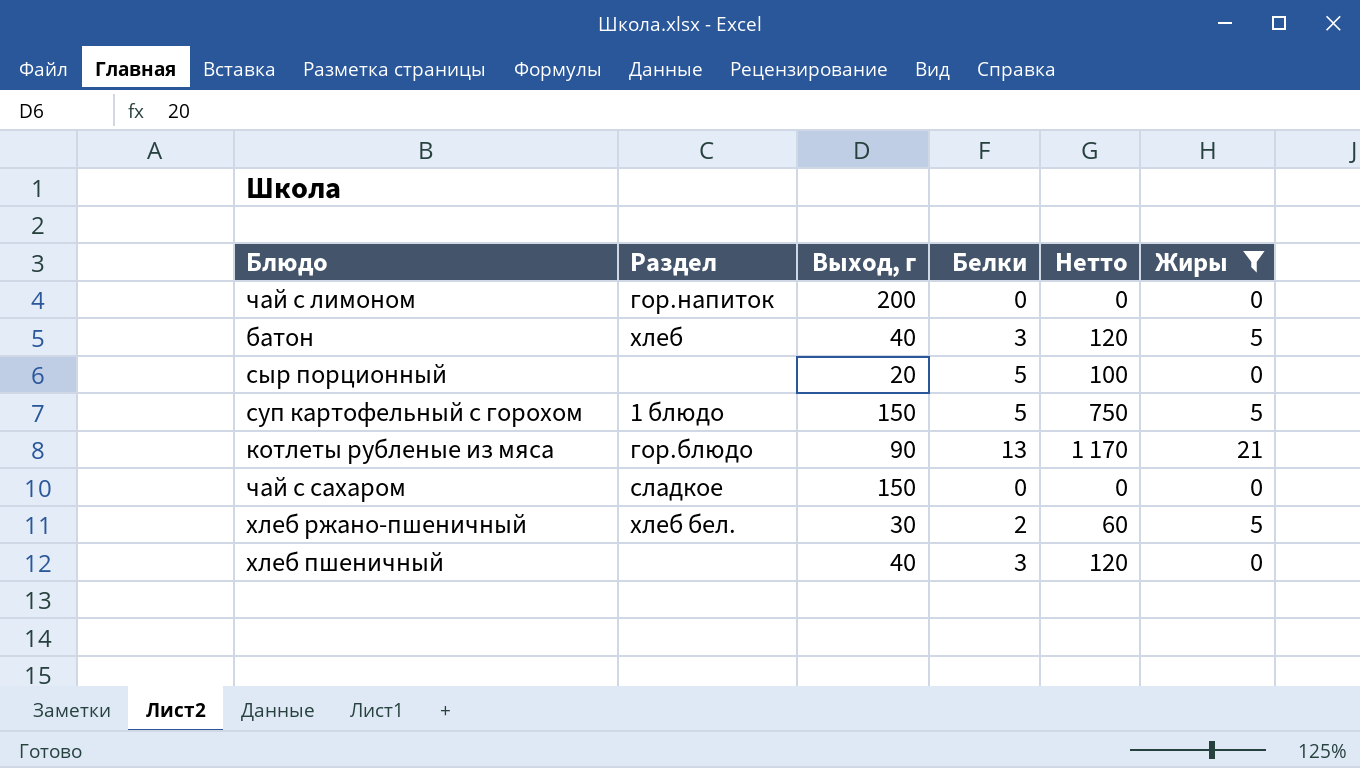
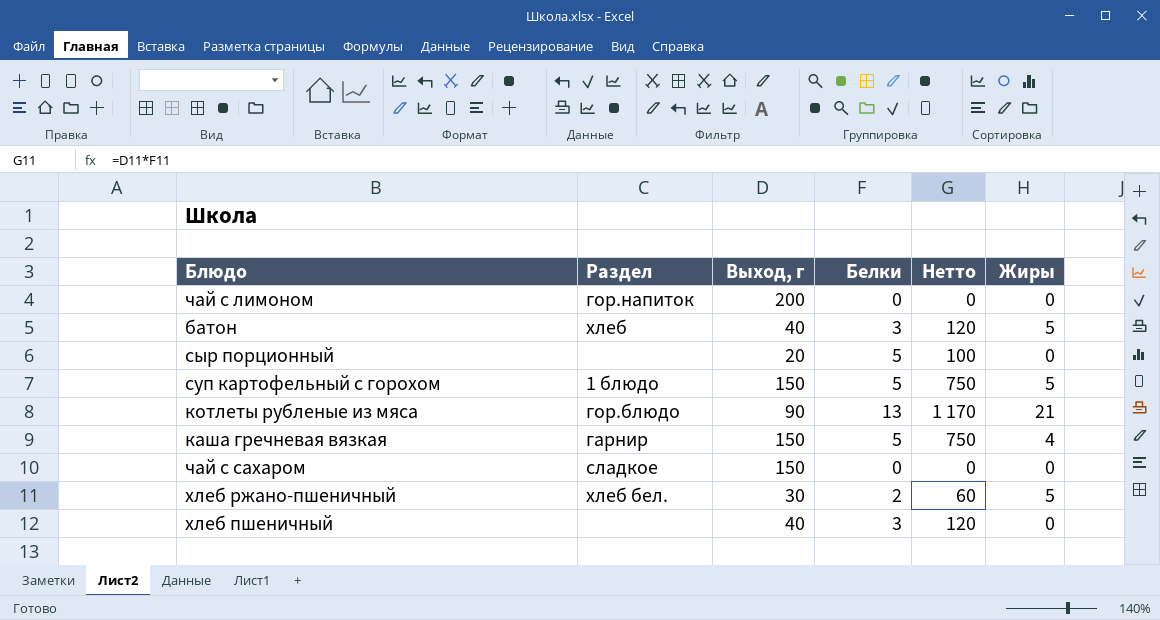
filter: Жиры != 4 -> none

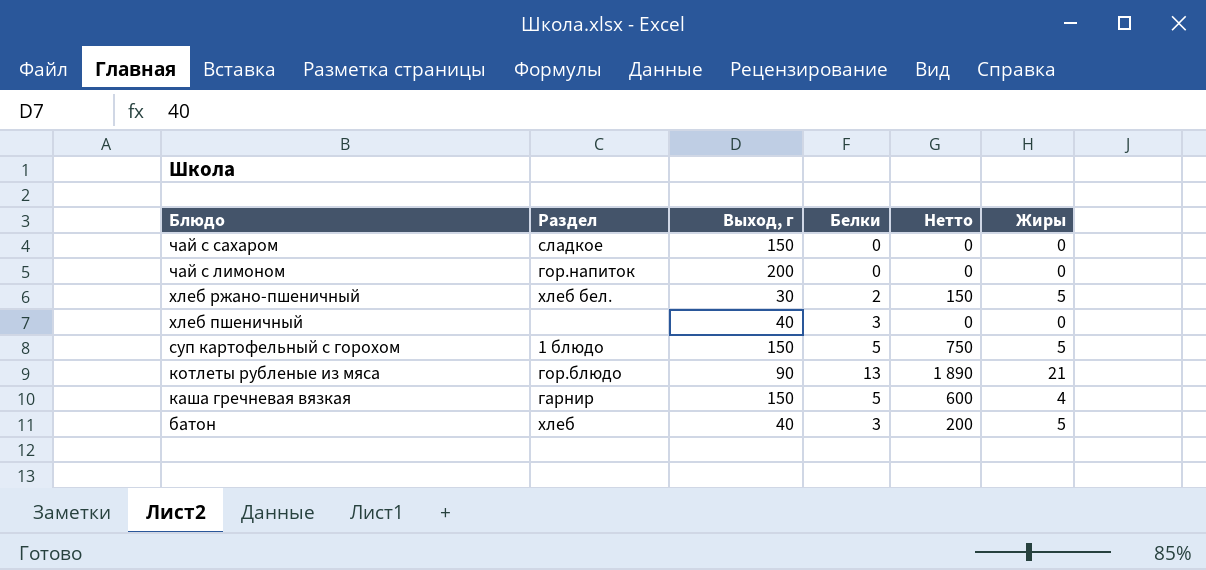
row order: none -> Блюдо descending
column Нетто | formula: [Выход, г] * [Белки] -> [Выход, г] * [Жиры]
row сыр порционный: none | 20 | 5 | 100 | 0 -> none

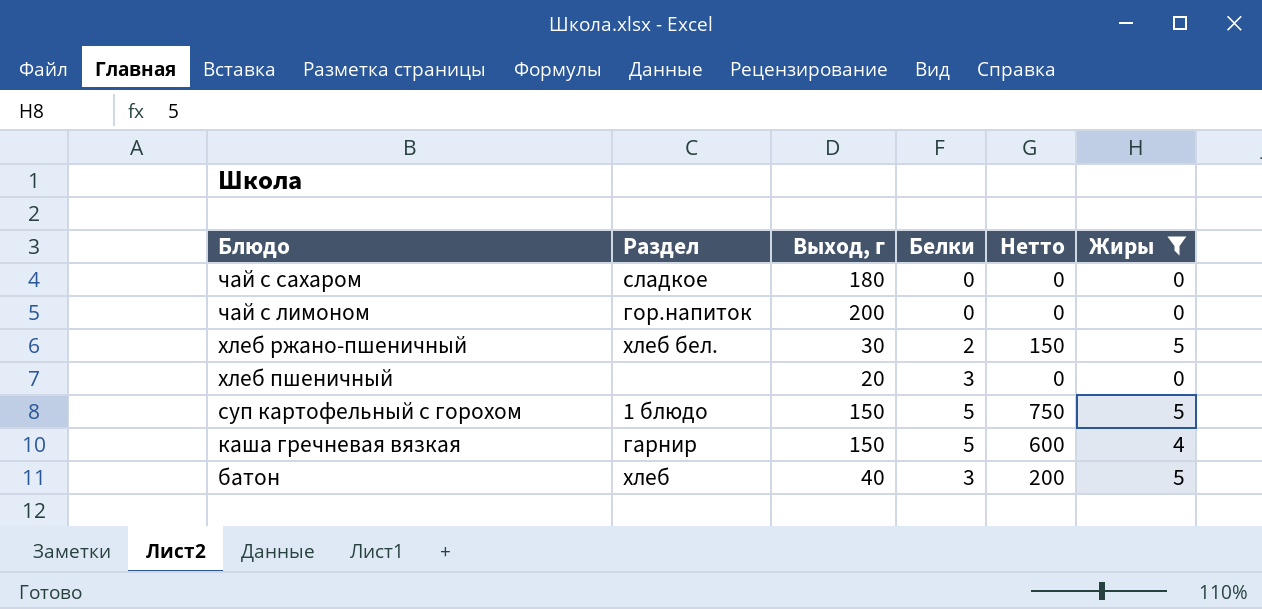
filter: none -> Жиры != 21
чай с сахаром | Выход, г: 150 -> 180
хлеб пшеничный | Выход, г: 40 -> 20

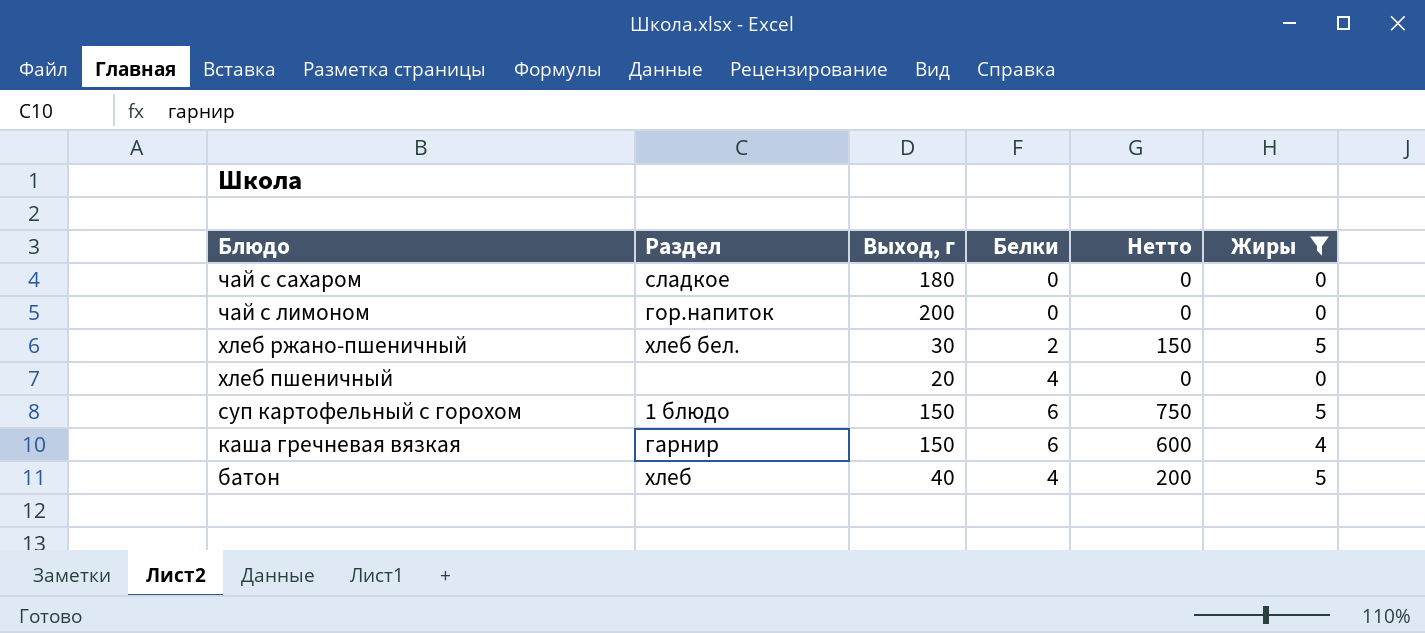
хлеб пшеничный | Белки: 3 -> 4
суп картофельный с горохом | Белки: 5 -> 6
каша гречневая вязкая | Белки: 5 -> 6
батон | Белки: 3 -> 4

